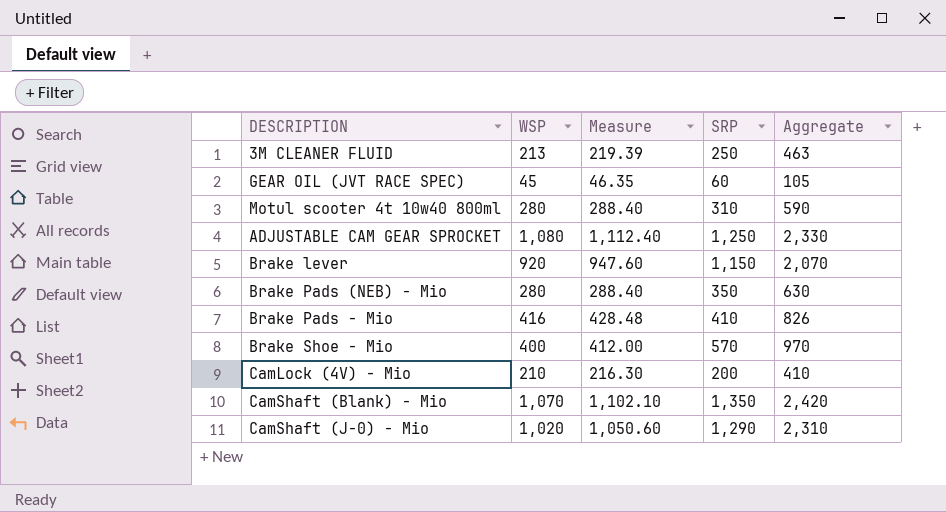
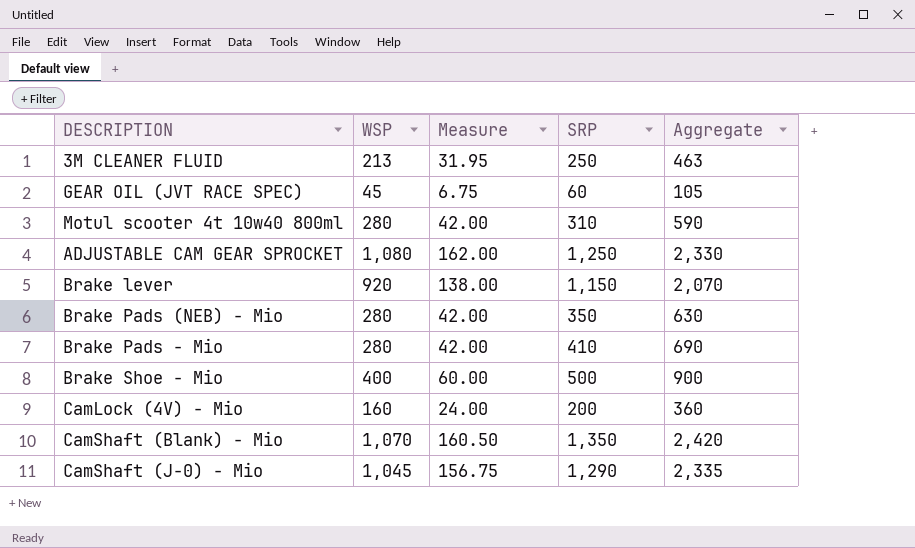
column Measure | formula: [WSP] * 1.03 -> [WSP] * 0.15
Brake Pads - Mio | WSP: 416 -> 280
Brake Pads - Mio | Aggregate: 826 -> 690
Brake Shoe - Mio | SRP: 570 -> 500
Brake Shoe - Mio | Aggregate: 970 -> 900
CamLock (4V) - Mio | WSP: 210 -> 160
CamLock (4V) - Mio | Aggregate: 410 -> 360
CamShaft (J-0) - Mio | WSP: 1,020 -> 1,045
CamShaft (J-0) - Mio | Aggregate: 2,310 -> 2,335

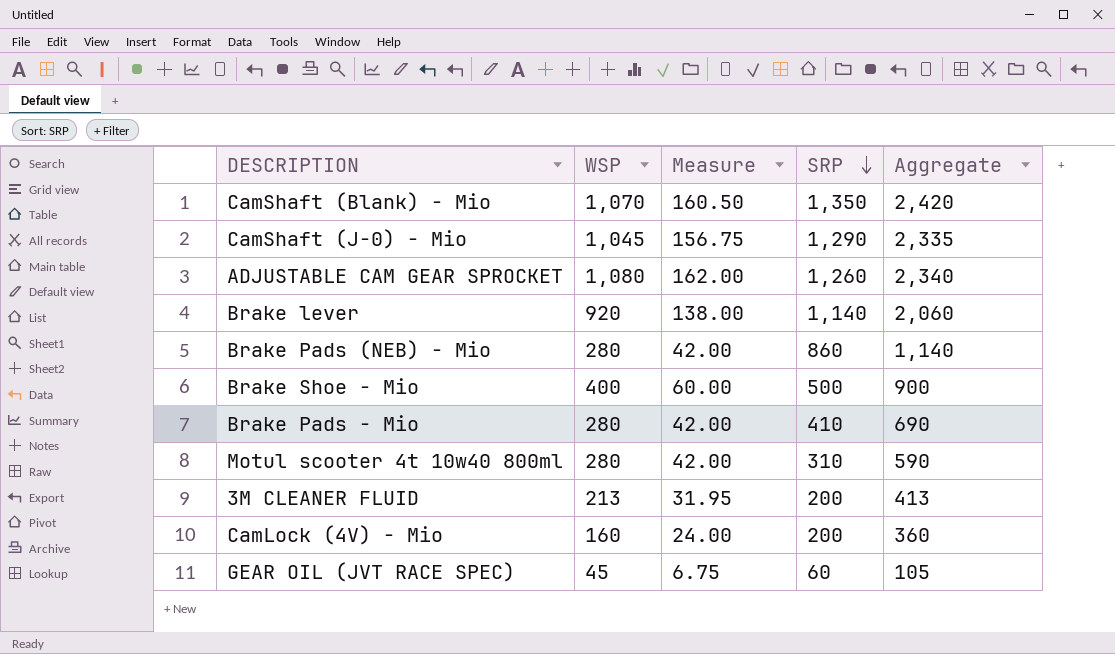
row order: none -> SRP descending
ADJUSTABLE CAM GEAR SPROCKET | SRP: 1,250 -> 1,260
ADJUSTABLE CAM GEAR SPROCKET | Aggregate: 2,330 -> 2,340
Brake lever | SRP: 1,150 -> 1,140
Brake lever | Aggregate: 2,070 -> 2,060
Brake Pads (NEB) - Mio | SRP: 350 -> 860
Brake Pads (NEB) - Mio | Aggregate: 630 -> 1,140
3M CLEANER FLUID | SRP: 250 -> 200
3M CLEANER FLUID | Aggregate: 463 -> 413

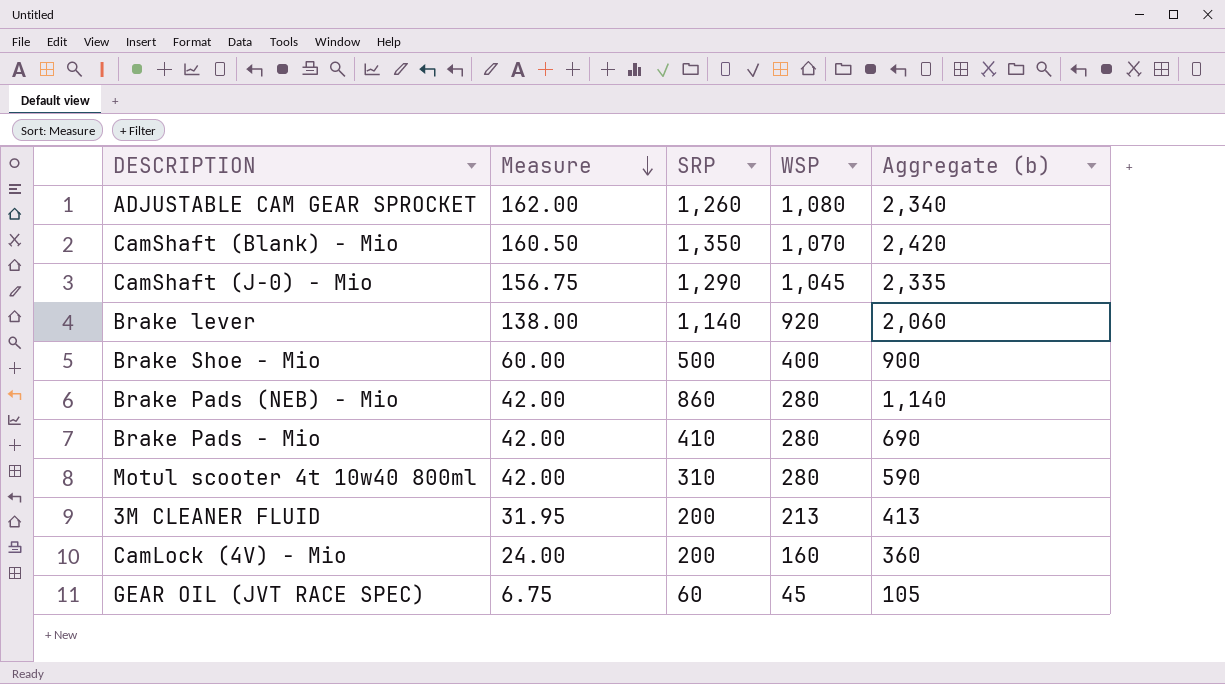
row order: SRP descending -> Measure descending
column WSP | position: 2 -> 4
column name: Aggregate -> Aggregate (b)

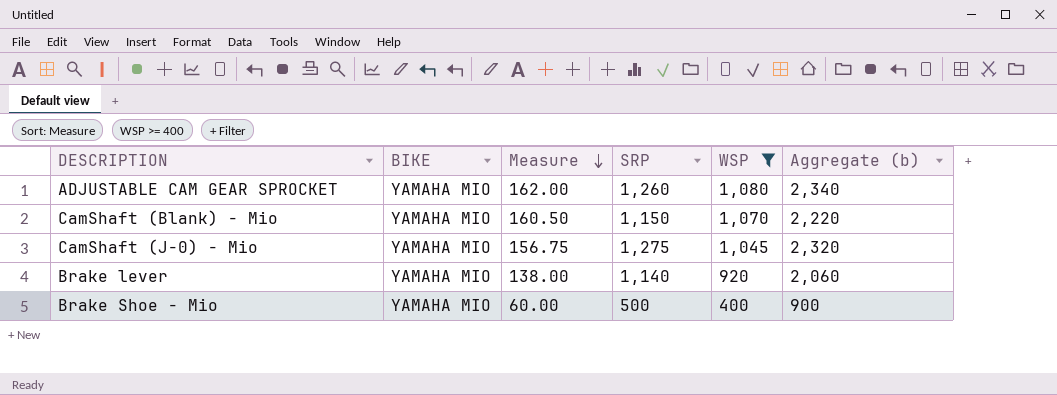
filter: none -> WSP >= 400
column BIKE | position: none -> 2
CamShaft (Blank) - Mio | SRP: 1,350 -> 1,150
CamShaft (Blank) - Mio | Aggregate (b): 2,420 -> 2,220
CamShaft (J-0) - Mio | SRP: 1,290 -> 1,275
CamShaft (J-0) - Mio | Aggregate (b): 2,335 -> 2,320

